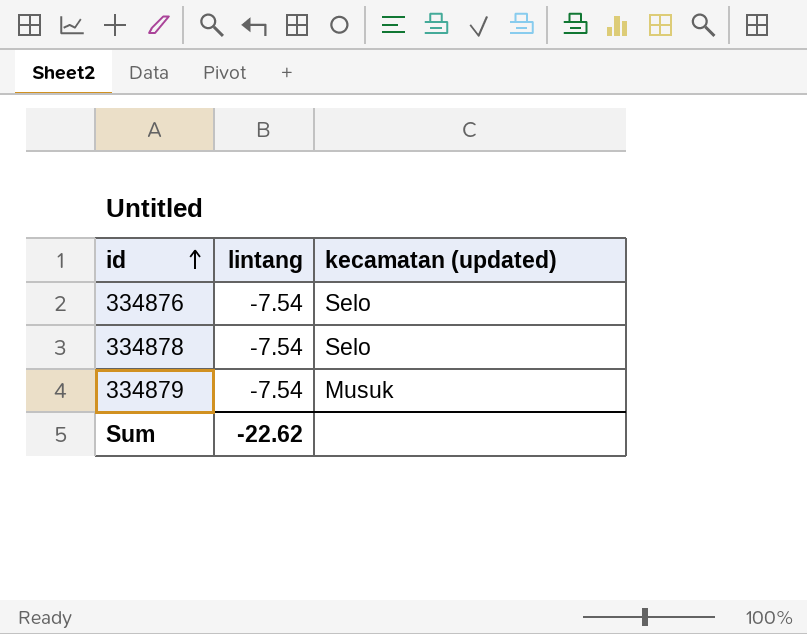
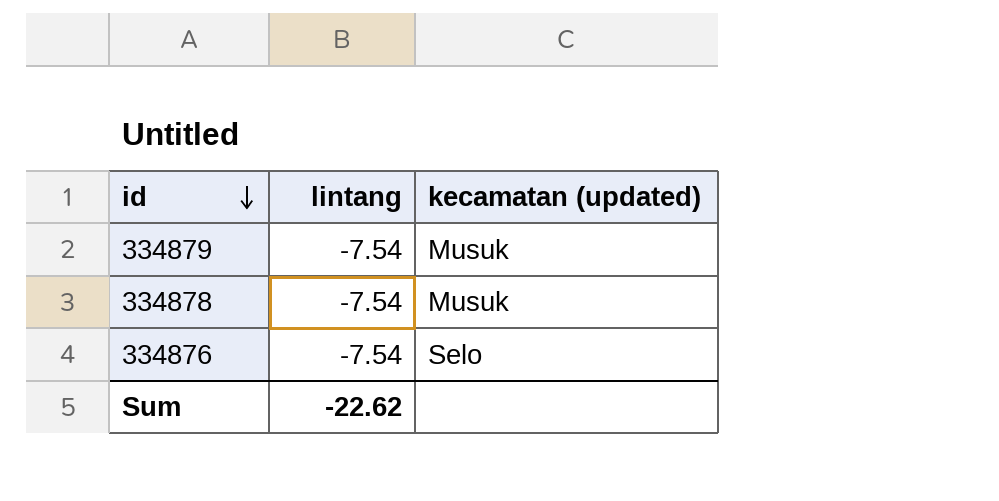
row order: id ascending -> id descending
334878 | kecamatan (updated): Selo -> Musuk

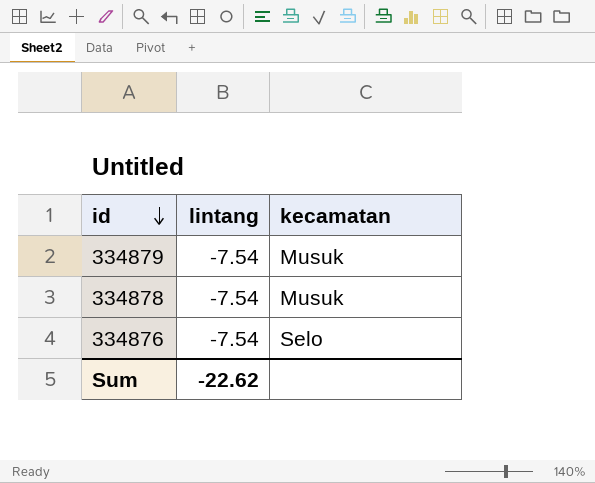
column name: kecamatan (updated) -> kecamatan

